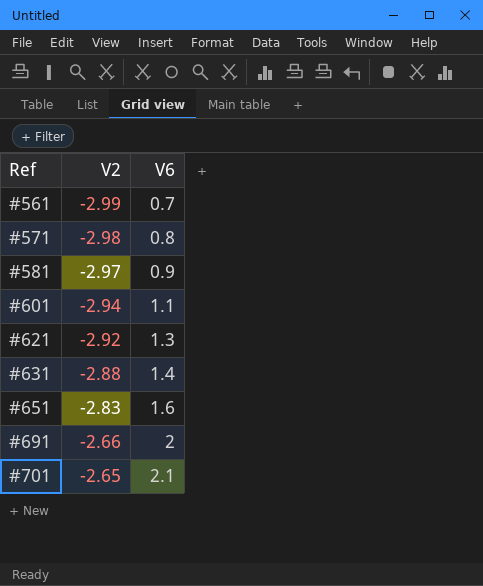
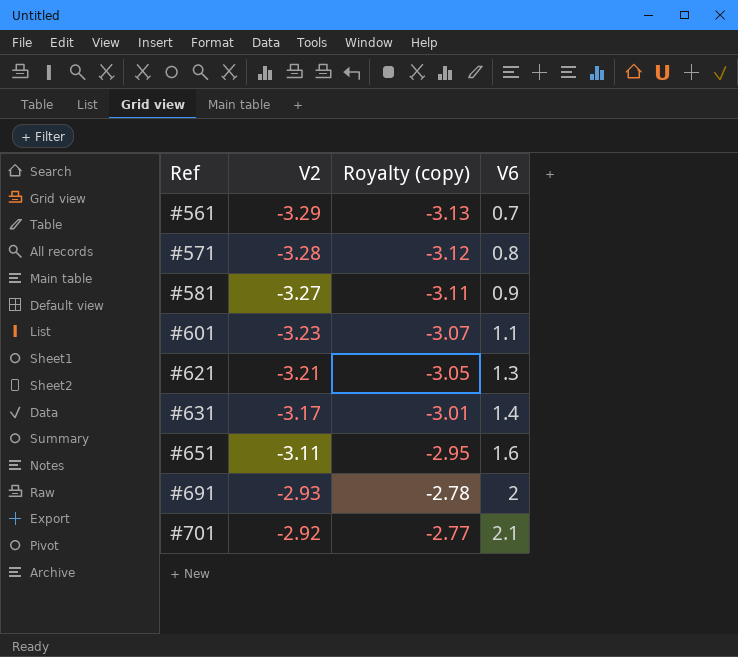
column Royalty (copy) | formula: none -> [V2] * 0.95
#561 | V2: -2.99 -> -3.29
#571 | V2: -2.98 -> -3.28
#581 | V2: -2.97 -> -3.27
#601 | V2: -2.94 -> -3.23
#621 | V2: -2.92 -> -3.21
#631 | V2: -2.88 -> -3.17
#651 | V2: -2.83 -> -3.11
#691 | V2: -2.66 -> -2.93
#701 | V2: -2.65 -> -2.92

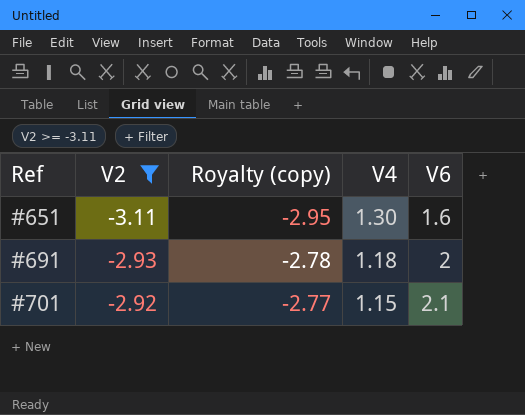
filter: none -> V2 >= -3.11
column V4 | position: none -> 4

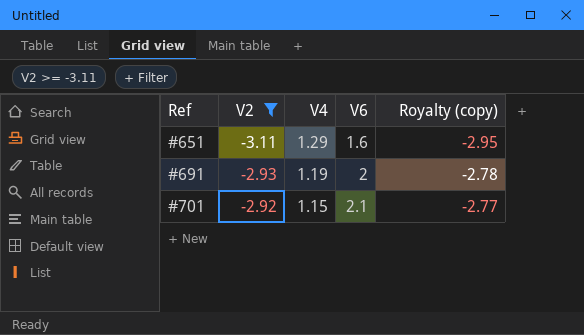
column Royalty (copy) | position: 3 -> 5
#651 | V4: 1.30 -> 1.29
#691 | V4: 1.18 -> 1.19

